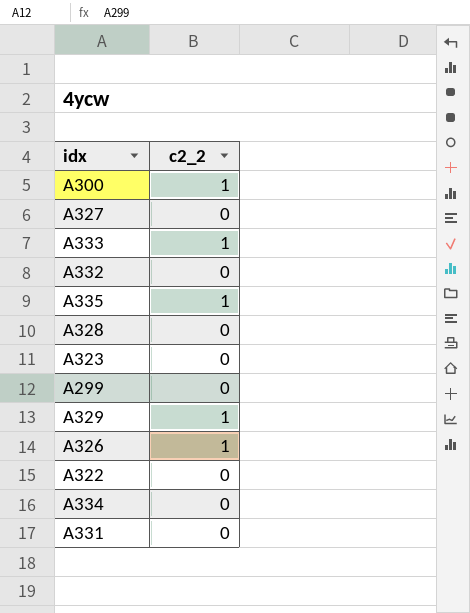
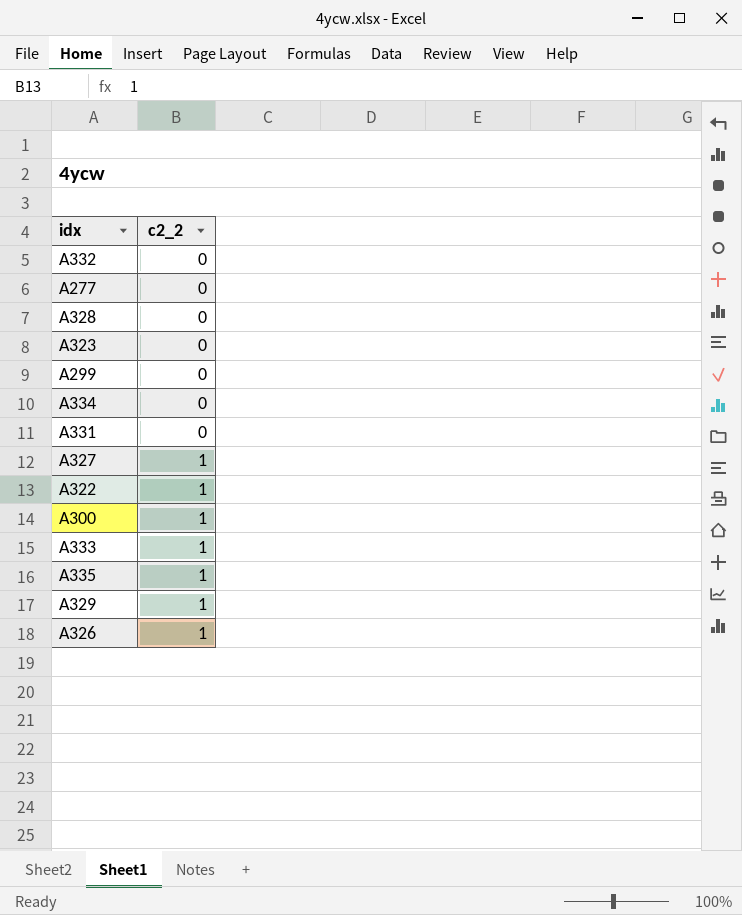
row order: none -> c2_2 ascending
row A277: none -> 0
A327 | c2_2: 0 -> 1
A322 | c2_2: 0 -> 1

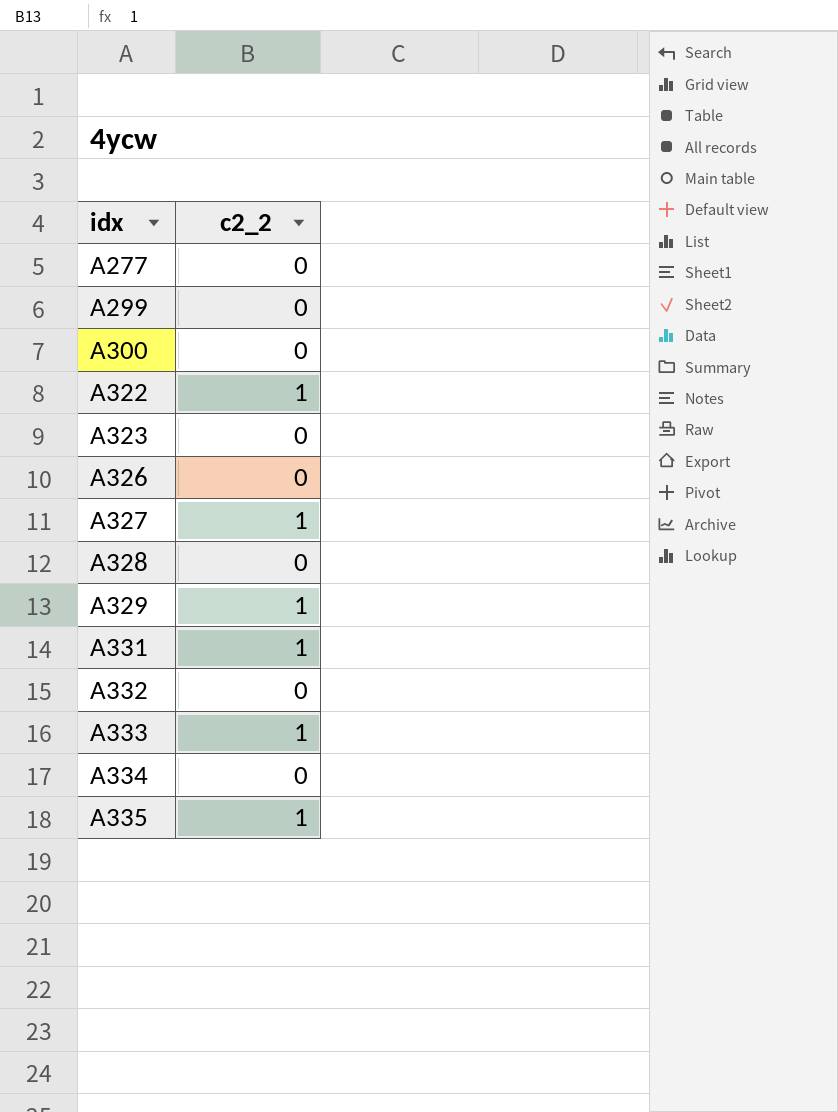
row order: c2_2 ascending -> idx ascending
A300 | c2_2: 1 -> 0
A326 | c2_2: 1 -> 0
A331 | c2_2: 0 -> 1

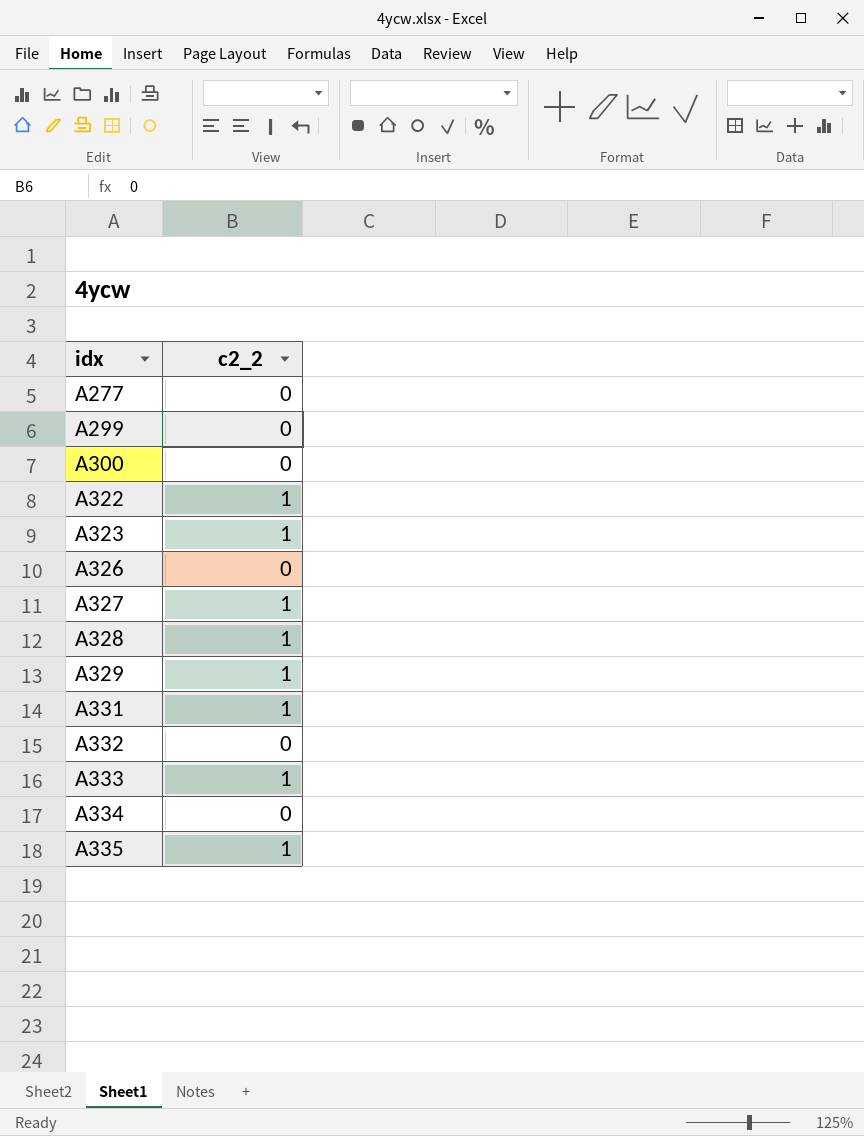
A323 | c2_2: 0 -> 1
A328 | c2_2: 0 -> 1

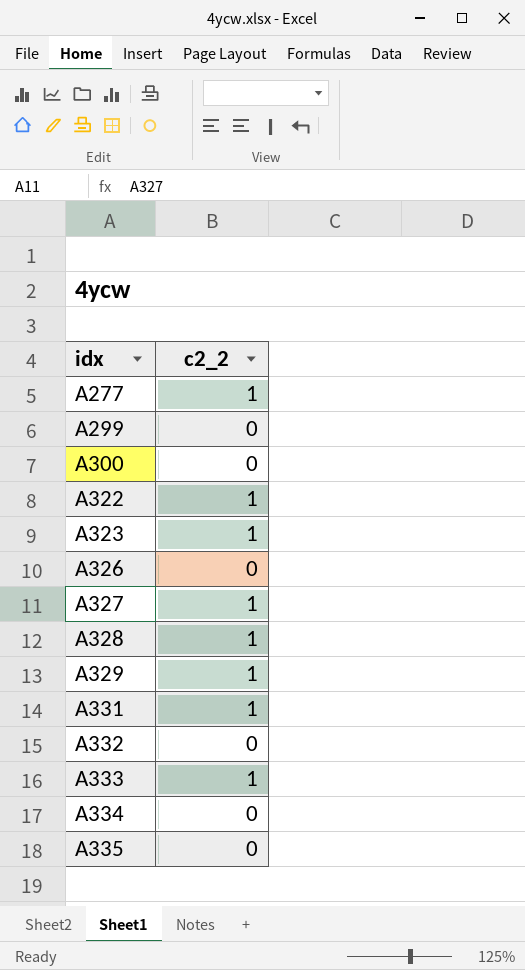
A277 | c2_2: 0 -> 1
A335 | c2_2: 1 -> 0

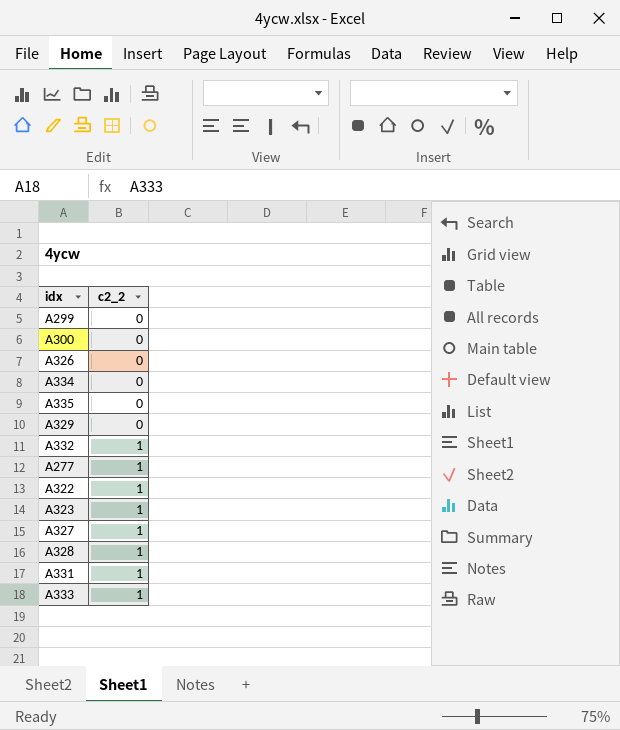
row order: idx ascending -> c2_2 ascending
A329 | c2_2: 1 -> 0
A332 | c2_2: 0 -> 1

